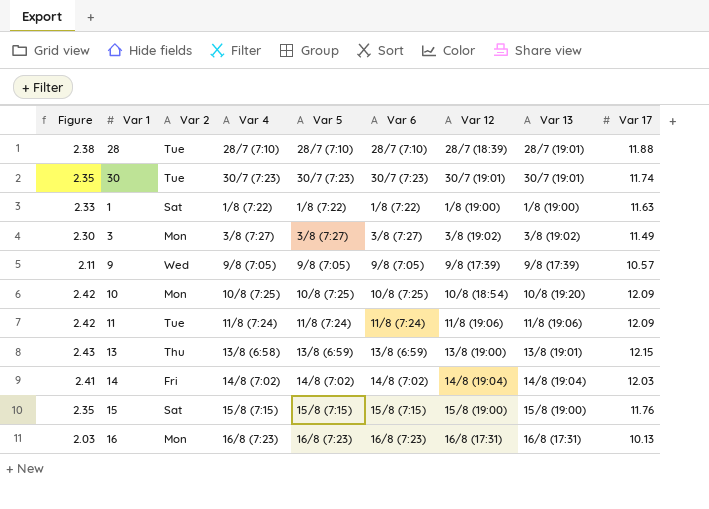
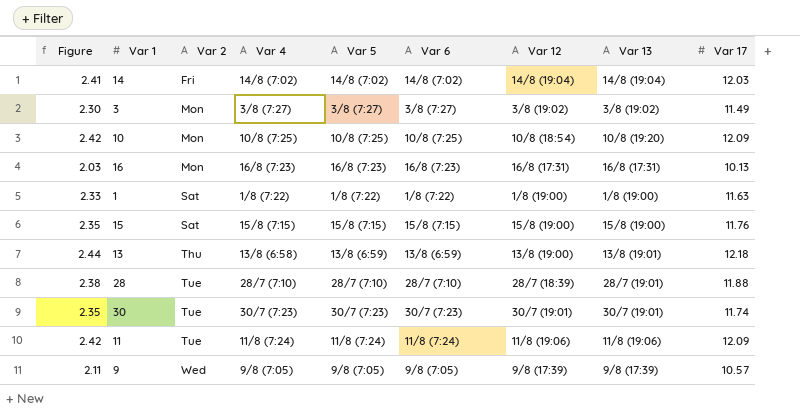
row order: none -> Var 2 ascending
13 | Figure: 2.43 -> 2.44
13 | Var 17: 12.15 -> 12.18

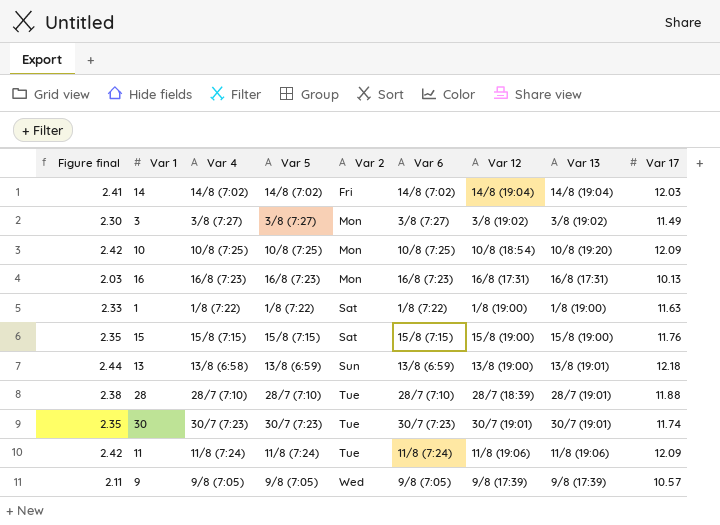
column name: Figure -> Figure final
column Var 2 | position: 3 -> 5
13 | Var 2: Thu -> Sun

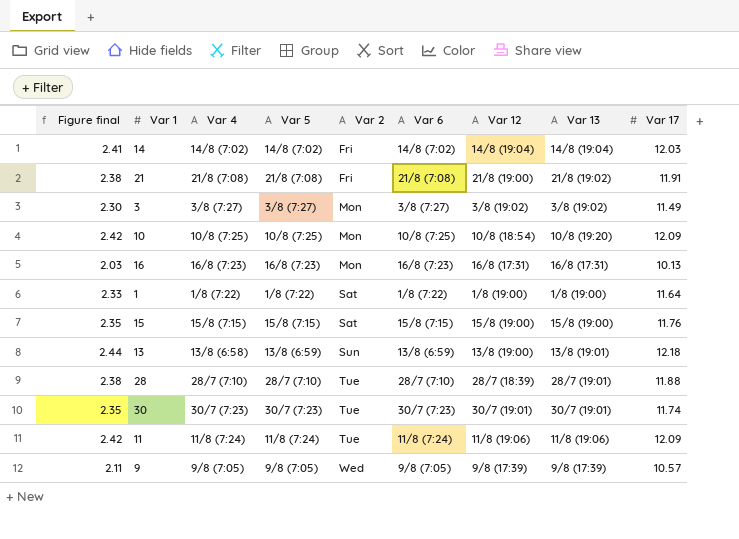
row 21: none -> 2.38 | 21/8 (7:08) | 21/8 (7:08) | Fri | 21/8 (7:08) | 21/8 (19:00) | 21/8 (19:02) | 11.91
1 | Var 17: 11.63 -> 11.64

